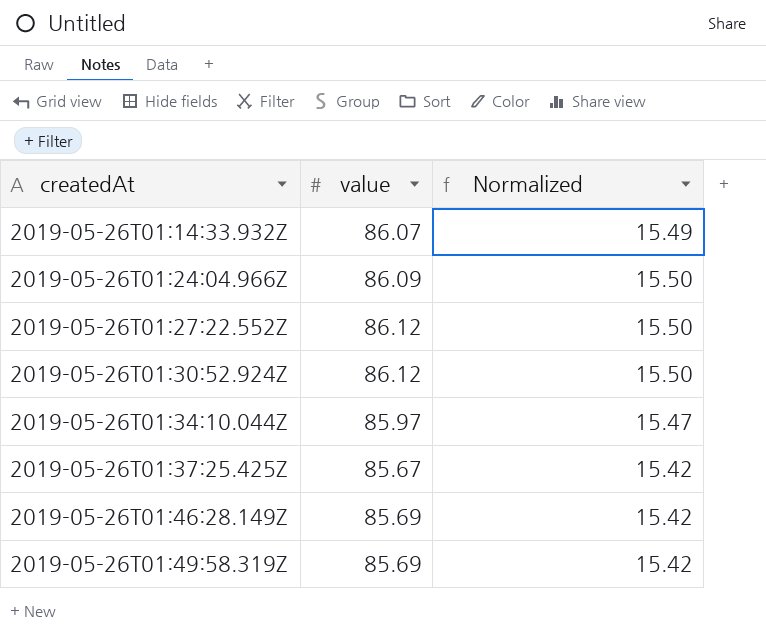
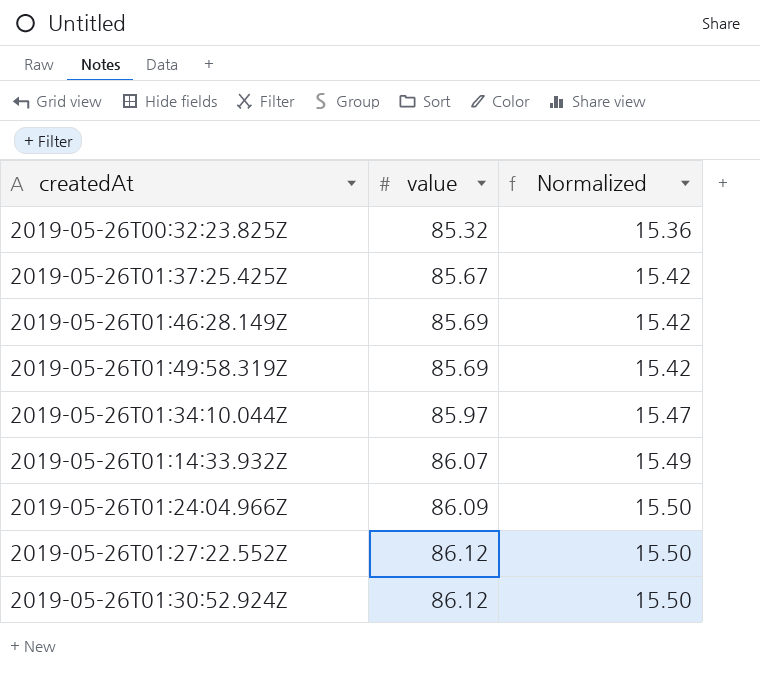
row order: createdAt ascending -> value ascending
row 2019-05-26T00:32:23.825Z: none -> 85.32 | 15.36

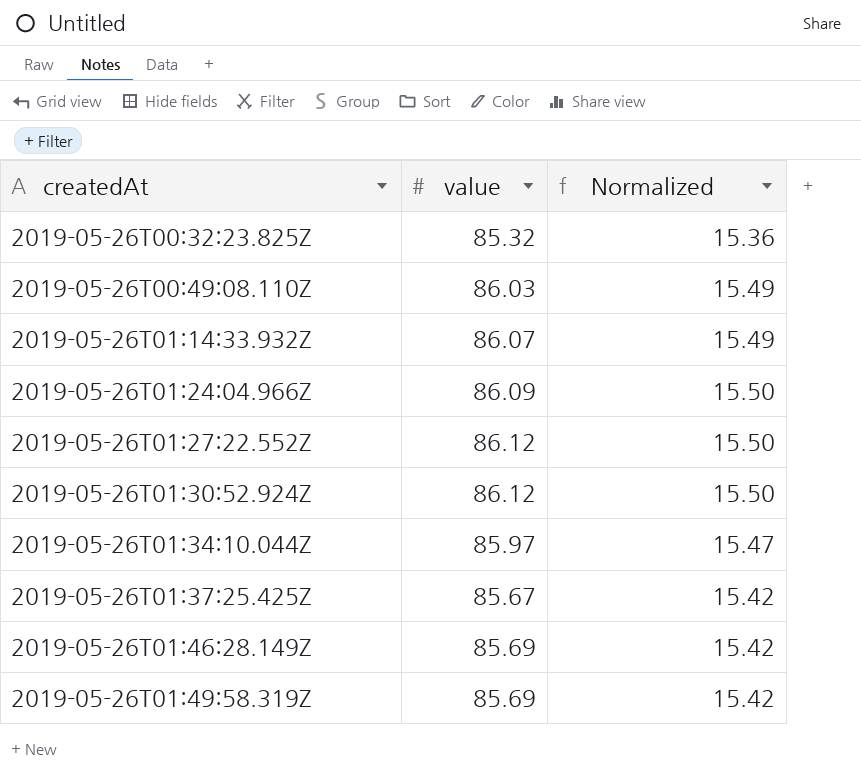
row order: value ascending -> createdAt ascending
row 2019-05-26T00:49:08.110Z: none -> 86.03 | 15.49

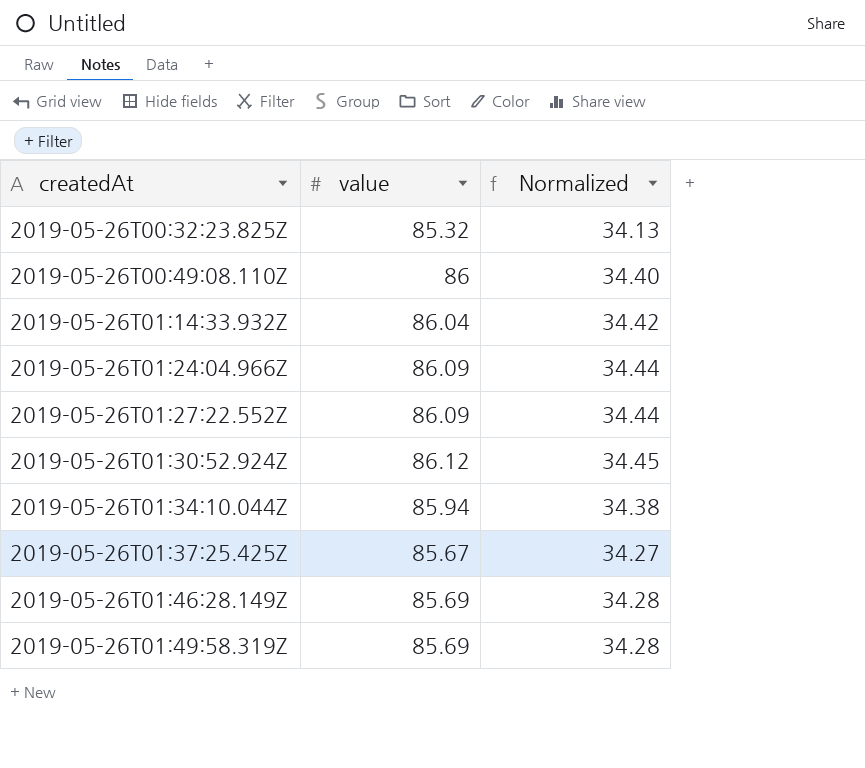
column Normalized | formula: [value] * 0.18 -> [value] * 0.4
2019-05-26T00:49:08.110Z | value: 86.03 -> 86
2019-05-26T01:14:33.932Z | value: 86.07 -> 86.04
2019-05-26T01:27:22.552Z | value: 86.12 -> 86.09
2019-05-26T01:34:10.044Z | value: 85.97 -> 85.94

